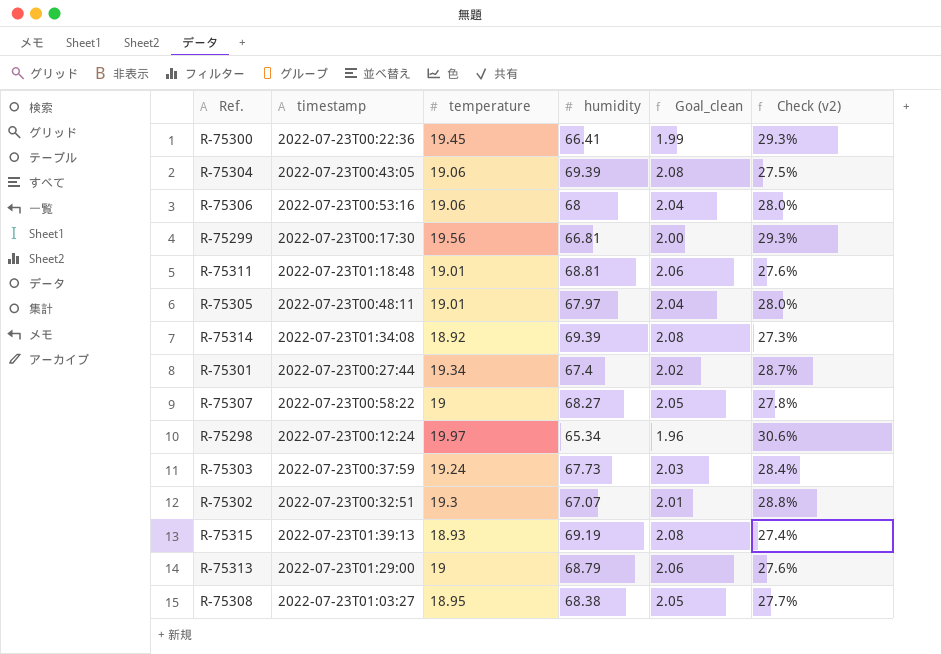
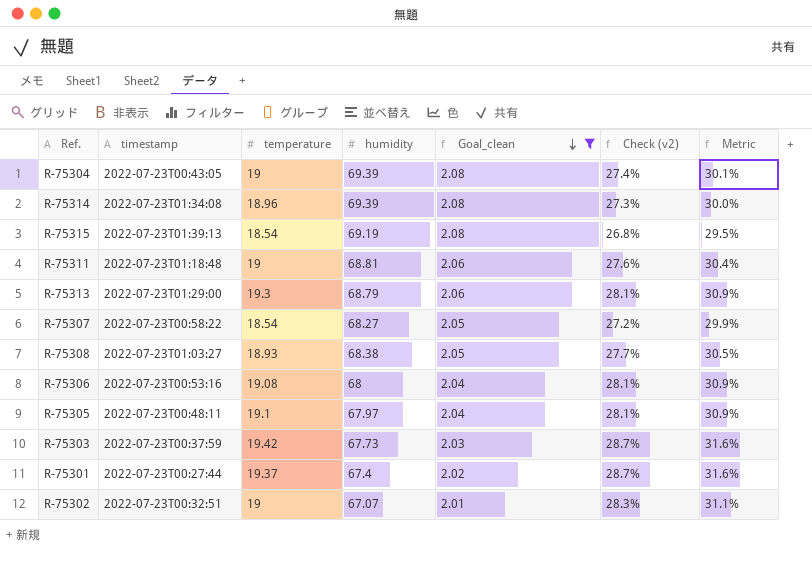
filter: none -> Goal_clean >= 2.01
row order: none -> Goal_clean descending
column Metric | formula: none -> [Check (v2)] * 1.1
R-75304 | temperature: 19.06 -> 19
R-75304 | Check (v2): 27.5% -> 27.4%
R-75314 | temperature: 18.92 -> 18.96
R-75315 | temperature: 18.93 -> 18.54
R-75315 | Check (v2): 27.4% -> 26.8%
R-75311 | temperature: 19.01 -> 19
R-75313 | temperature: 19 -> 19.3
R-75313 | Check (v2): 27.6% -> 28.1%
R-75307 | temperature: 19 -> 18.54
R-75307 | Check (v2): 27.8% -> 27.2%
R-75308 | temperature: 18.95 -> 18.93
R-75306 | temperature: 19.06 -> 19.08
R-75306 | Check (v2): 28.0% -> 28.1%
R-75305 | temperature: 19.01 -> 19.1
R-75305 | Check (v2): 28.0% -> 28.1%
R-75303 | temperature: 19.24 -> 19.42
R-75303 | Check (v2): 28.4% -> 28.7%
R-75301 | temperature: 19.34 -> 19.37
R-75302 | temperature: 19.3 -> 19
R-75302 | Check (v2): 28.8% -> 28.3%

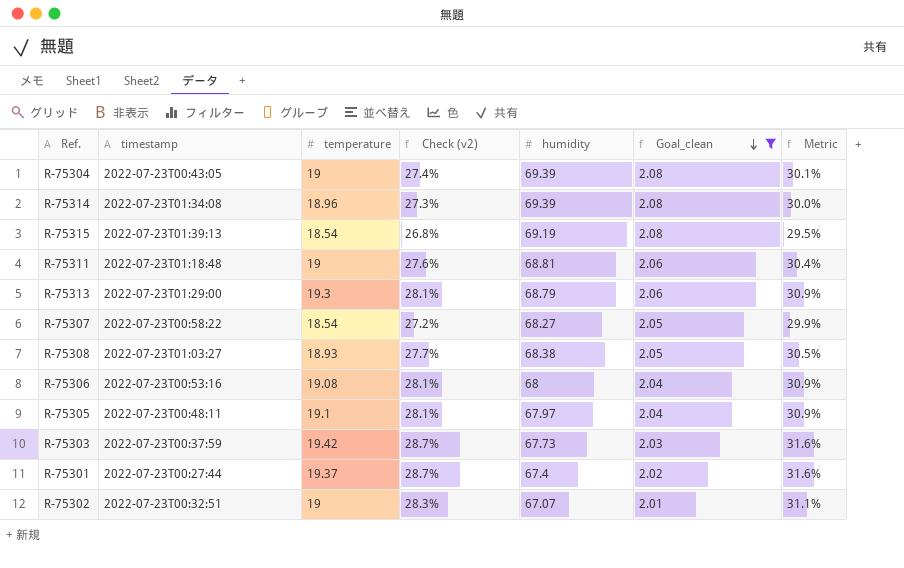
column Check (v2) | position: 6 -> 4

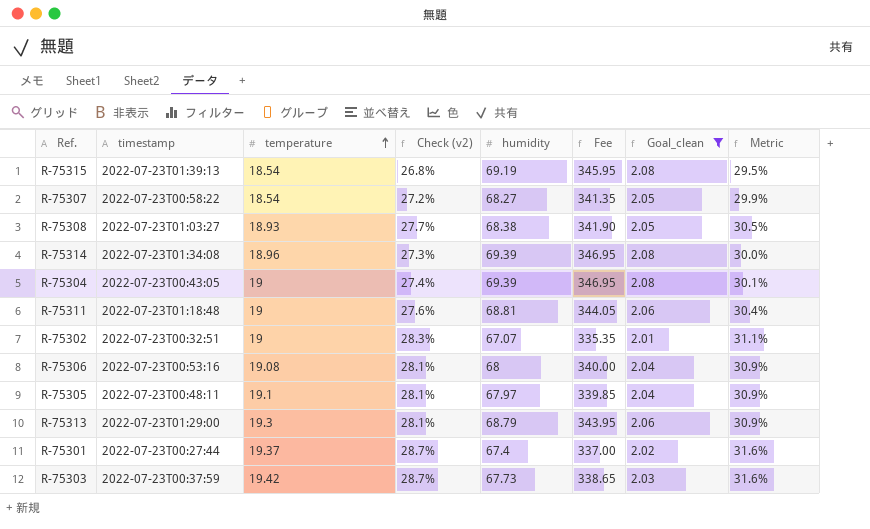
row order: Goal_clean descending -> temperature ascending
column Fee | formula: none -> [humidity] * 5

